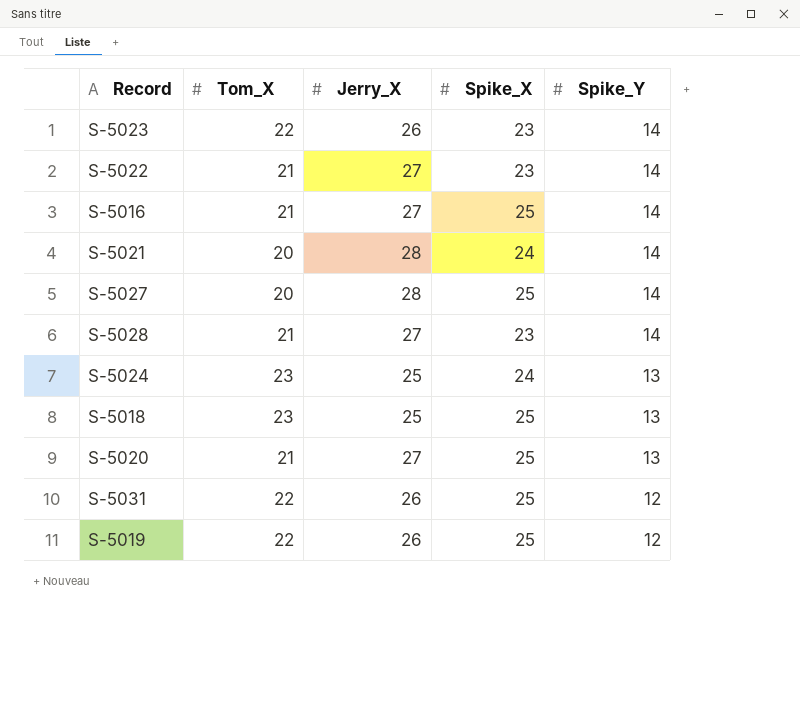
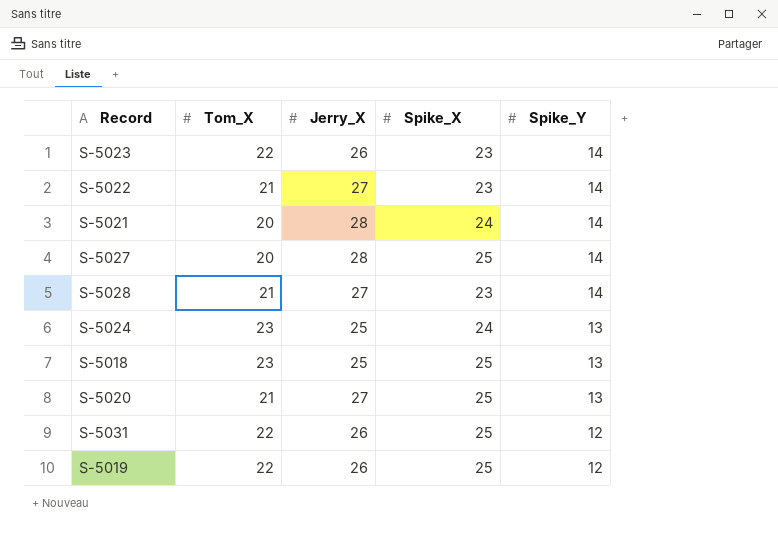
row S-5016: 21 | 27 | 25 | 14 -> none

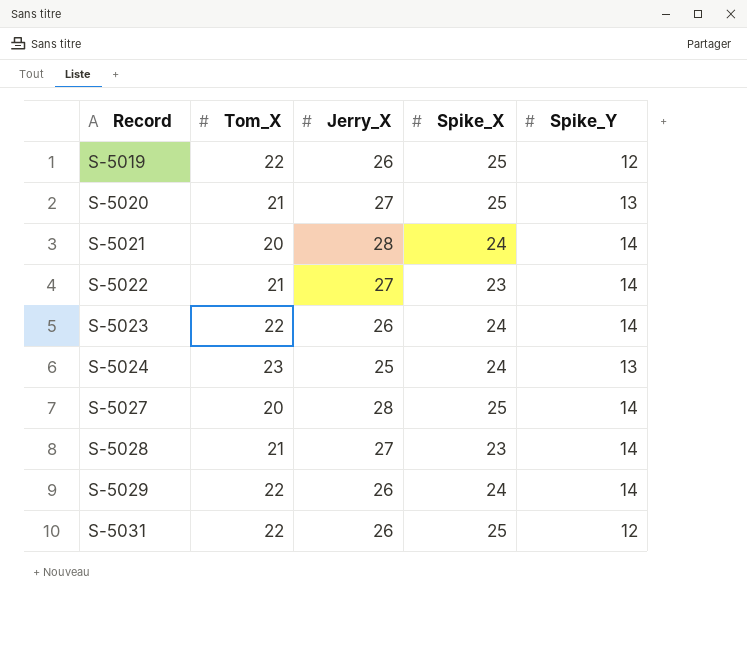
row order: Spike_Y descending -> Record ascending
row S-5018: 23 | 25 | 25 | 13 -> none
S-5023 | Spike_X: 23 -> 24
row S-5029: none -> 22 | 26 | 24 | 14

